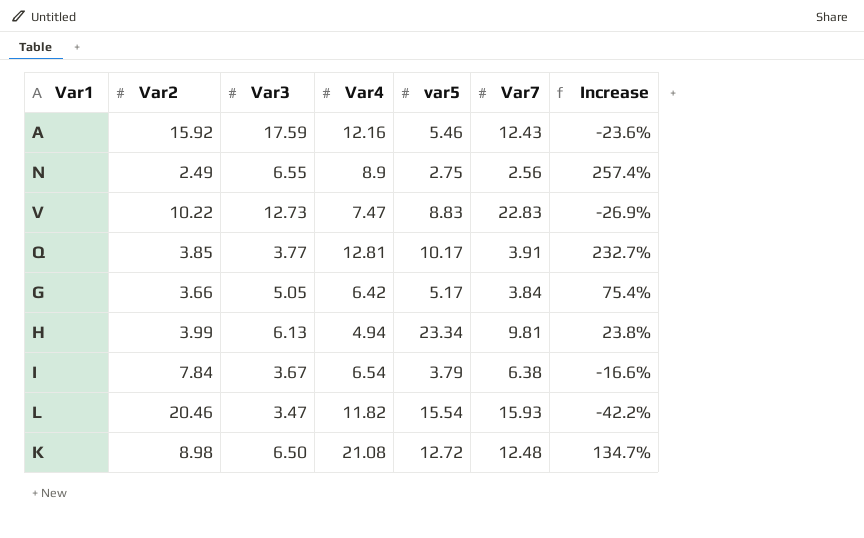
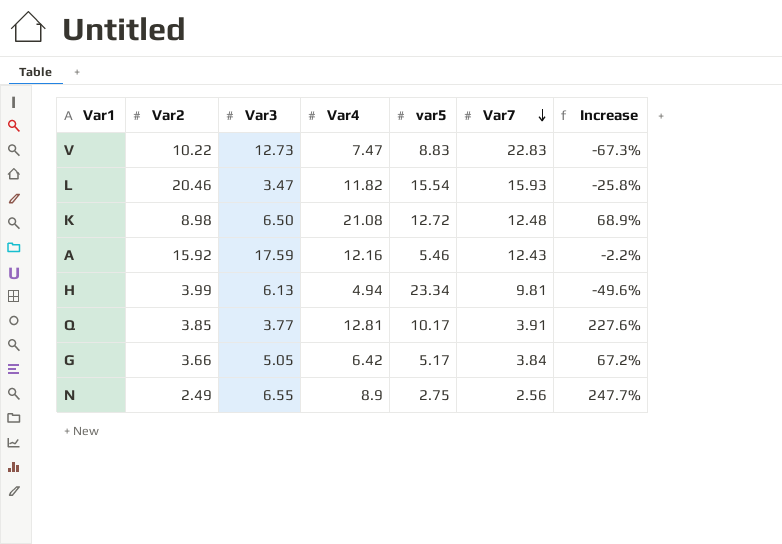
row order: none -> Var7 descending
column Increase | formula: ([Var4] - [Var2]) / [Var2] -> ([Var4] - [Var7]) / [Var7]
row I: 7.84 | 3.67 | 6.54 | 3.79 | 6.38 | -16.6% -> none

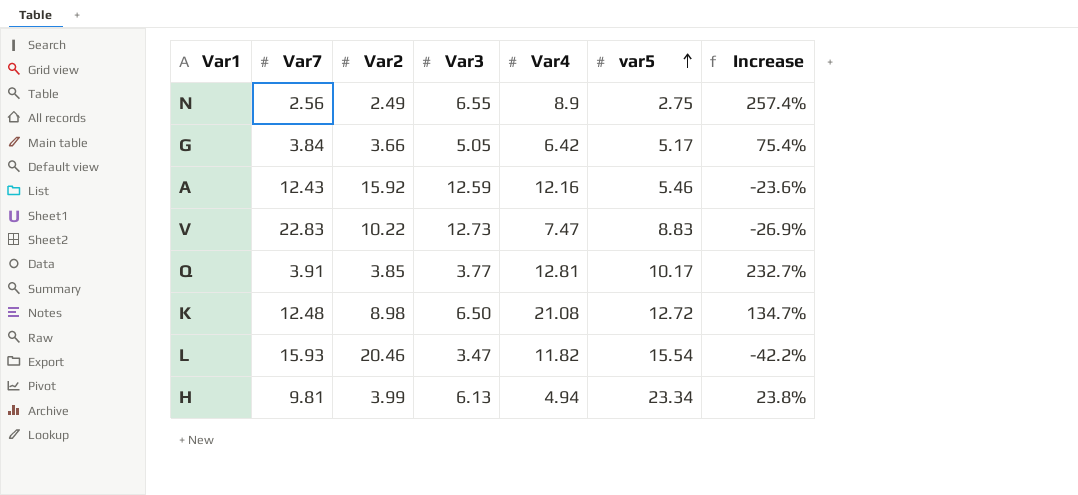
row order: Var7 descending -> var5 ascending
column Var7 | position: 6 -> 2
column Increase | formula: ([Var4] - [Var7]) / [Var7] -> ([Var4] - [Var2]) / [Var2]
A | Var3: 17.59 -> 12.59

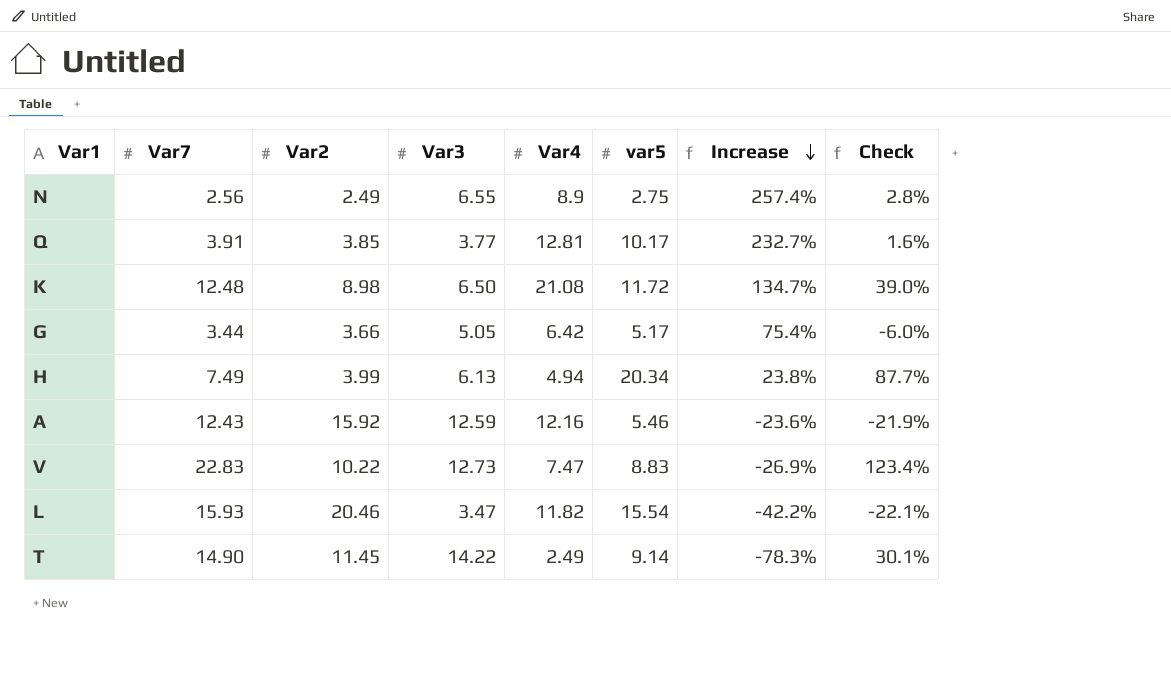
row order: var5 ascending -> Increase descending
column Check | formula: none -> ([Var7] - [Var2]) / [Var2]
K | var5: 12.72 -> 11.72
G | Var7: 3.84 -> 3.44
H | Var7: 9.81 -> 7.49
H | var5: 23.34 -> 20.34
row T: none -> 14.90 | 11.45 | 14.22 | 2.49 | 9.14 | -78.3% | 30.1%

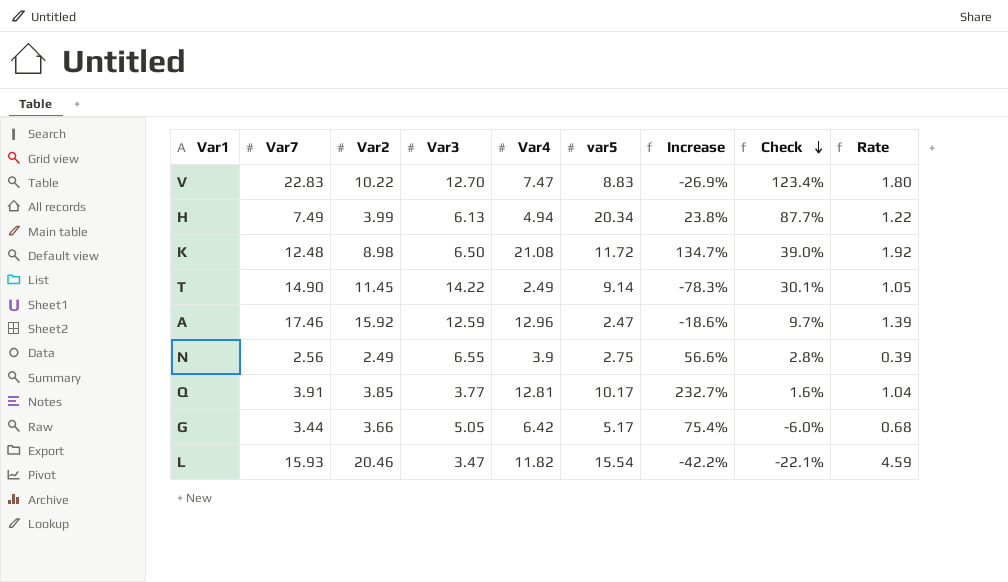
row order: Increase descending -> Check descending
column Rate | formula: none -> [Var7] / [Var3]
V | Var3: 12.73 -> 12.70
A | Var7: 12.43 -> 17.46
A | Var4: 12.16 -> 12.96
A | var5: 5.46 -> 2.47
A | Increase: -23.6% -> -18.6%
A | Check: -21.9% -> 9.7%
N | Var4: 8.9 -> 3.9
N | Increase: 257.4% -> 56.6%

